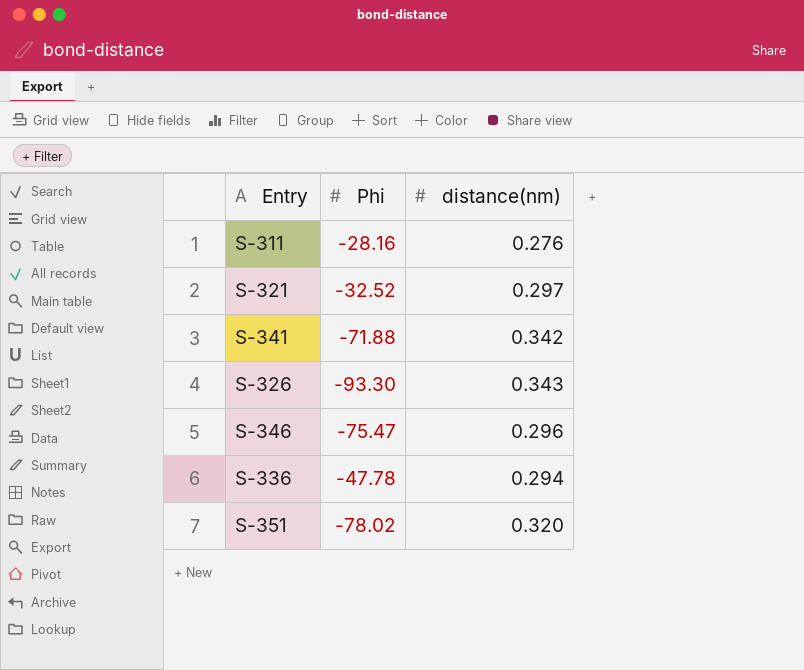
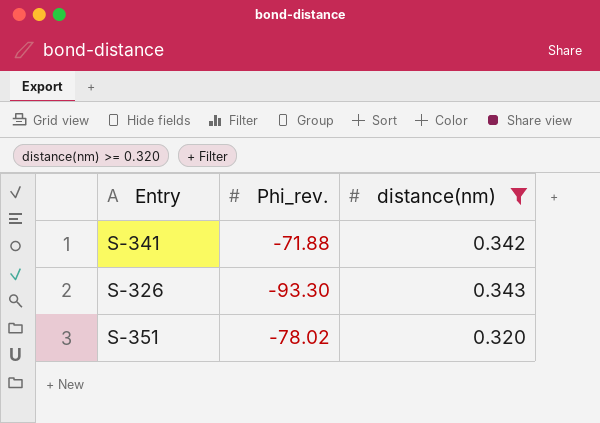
filter: none -> distance(nm) >= 0.320
column name: Phi -> Phi_rev.

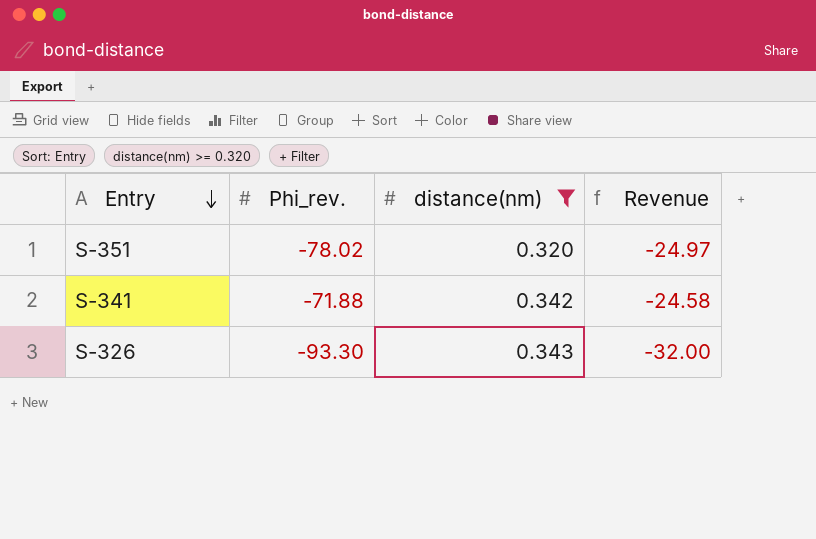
row order: none -> Entry descending
column Revenue | formula: none -> [Phi_rev.] * [distance(nm)]

